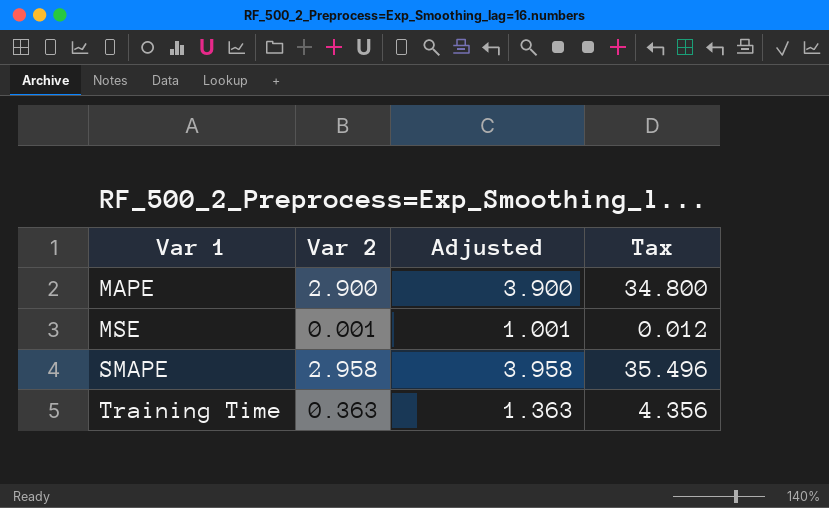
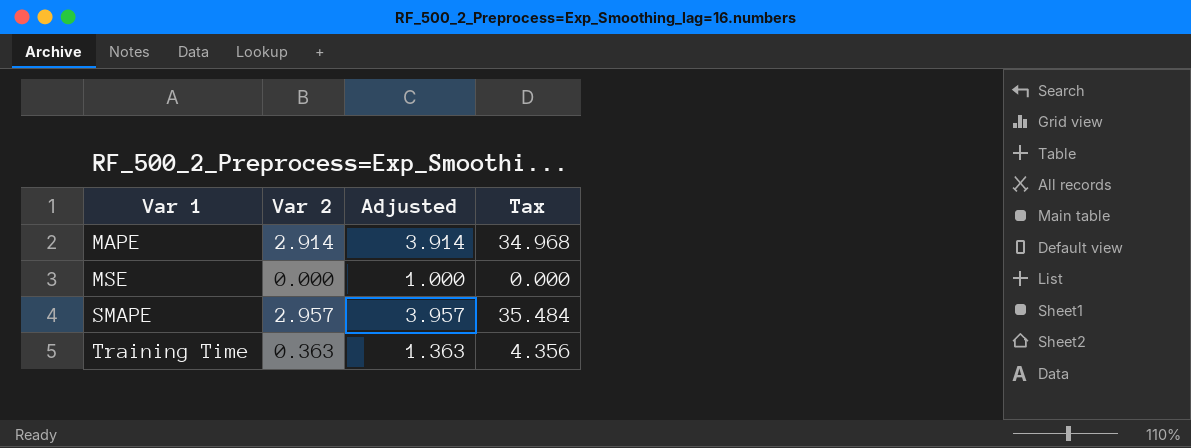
MAPE | Var 2: 2.900 -> 2.914
MAPE | Adjusted: 3.900 -> 3.914
MAPE | Tax: 34.800 -> 34.968
MSE | Var 2: 0.001 -> 0.000
MSE | Adjusted: 1.001 -> 1.000
MSE | Tax: 0.012 -> 0.000
SMAPE | Var 2: 2.958 -> 2.957
SMAPE | Adjusted: 3.958 -> 3.957
SMAPE | Tax: 35.496 -> 35.484

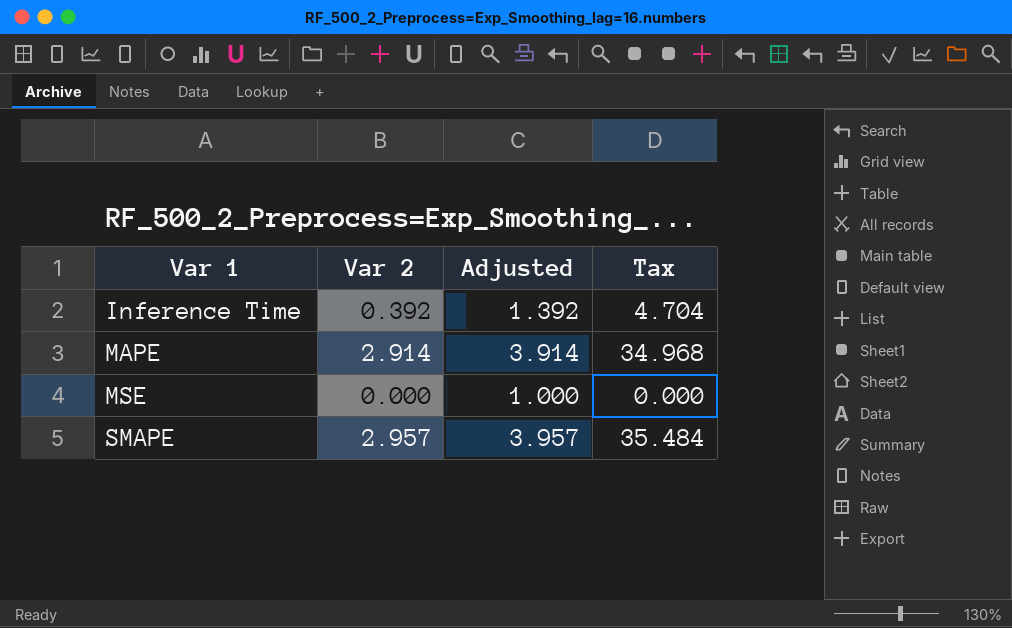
row Training Time: 0.363 | 1.363 | 4.356 -> none
row Inference Time: none -> 0.392 | 1.392 | 4.704

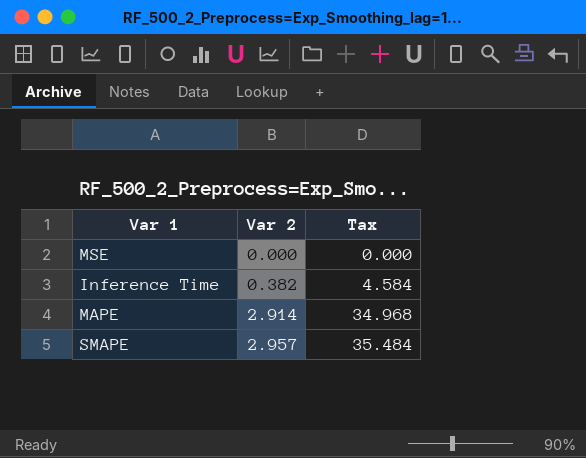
row order: Var 1 ascending -> Var 2 ascending
column Adjusted | formula: [Var 2] + 1 -> none
Inference Time | Var 2: 0.392 -> 0.382
Inference Time | Tax: 4.704 -> 4.584

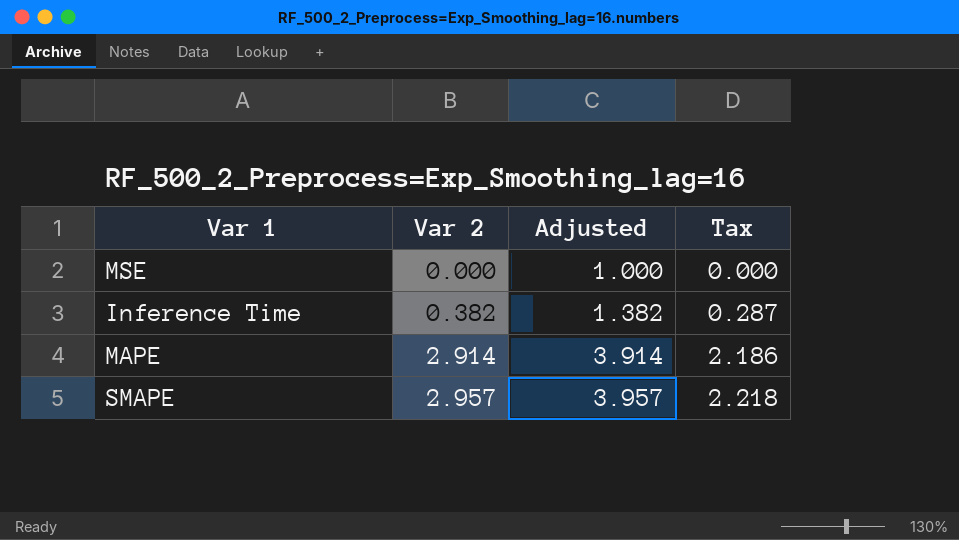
column Adjusted | formula: none -> [Var 2] + 1
column Tax | formula: [Var 2] * 12 -> [Var 2] * 0.75

